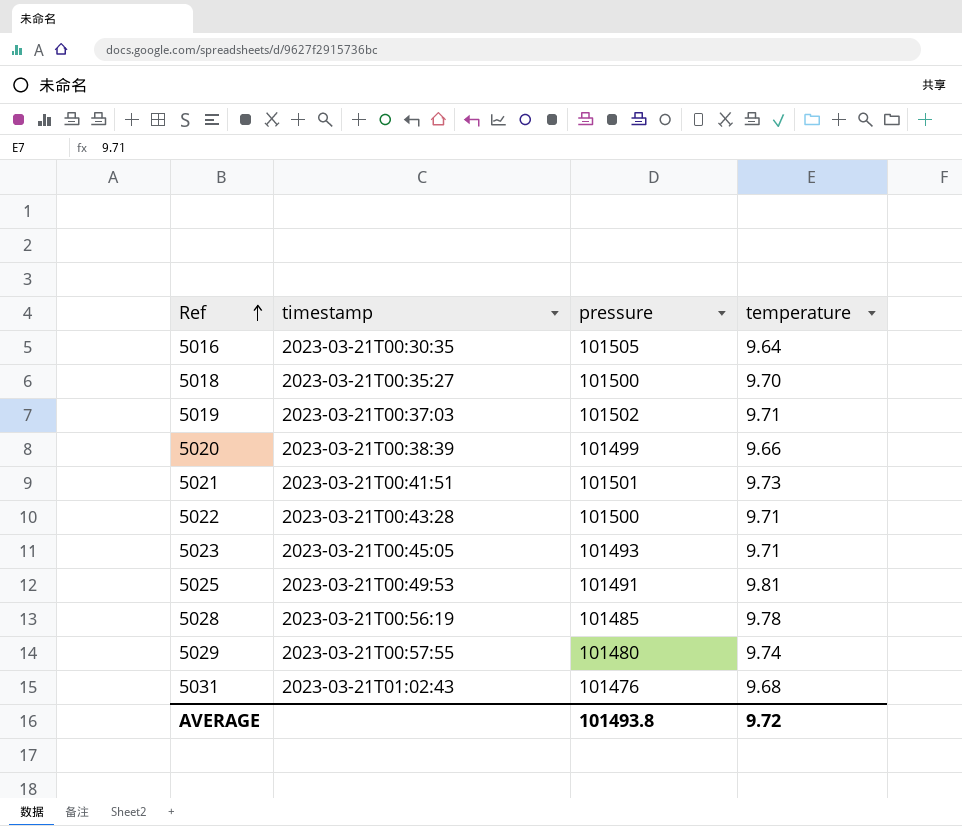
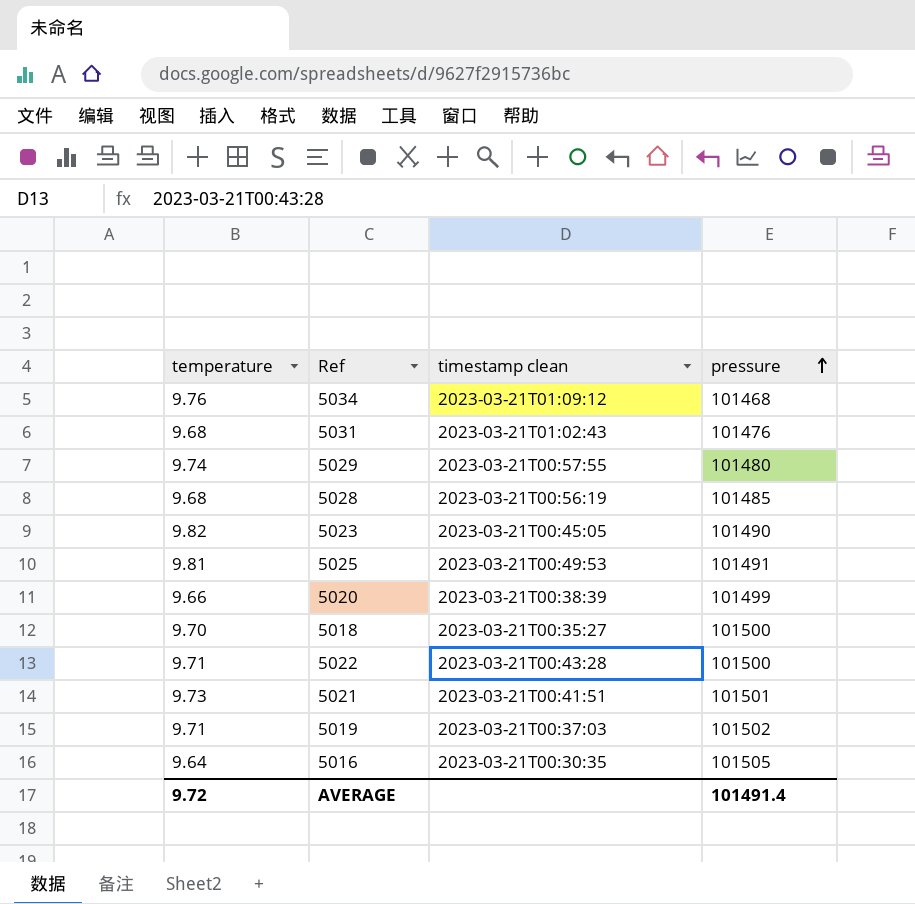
row order: Ref ascending -> pressure ascending
column temperature | position: 4 -> 1
column name: timestamp -> timestamp clean
row 5034: none -> 9.76 | 2023-03-21T01:09:12 | 101468
5028 | temperature: 9.78 -> 9.68
5023 | temperature: 9.71 -> 9.82
5023 | pressure: 101493 -> 101490
AVERAGE | pressure: 101493.8 -> 101491.4

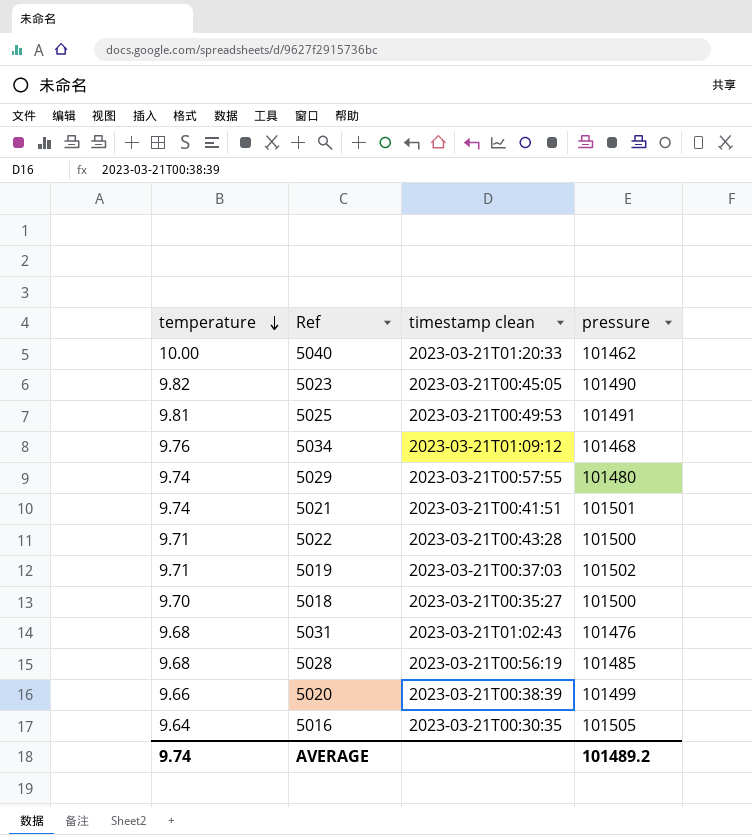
row order: pressure ascending -> temperature descending
row 5040: none -> 10.00 | 2023-03-21T01:20:33 | 101462
5021 | temperature: 9.73 -> 9.74
AVERAGE | temperature: 9.72 -> 9.74
AVERAGE | pressure: 101491.4 -> 101489.2

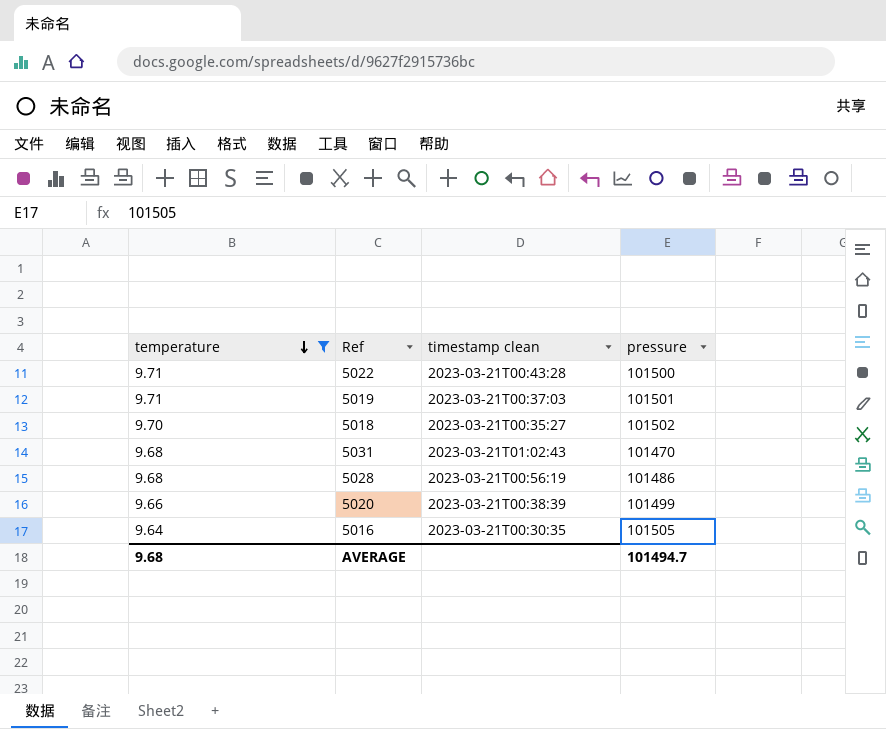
filter: none -> temperature <= 9.71
5019 | pressure: 101502 -> 101501
5018 | pressure: 101500 -> 101502
5031 | pressure: 101476 -> 101470
5028 | pressure: 101485 -> 101486
AVERAGE | temperature: 9.74 -> 9.68
AVERAGE | pressure: 101489.2 -> 101494.7

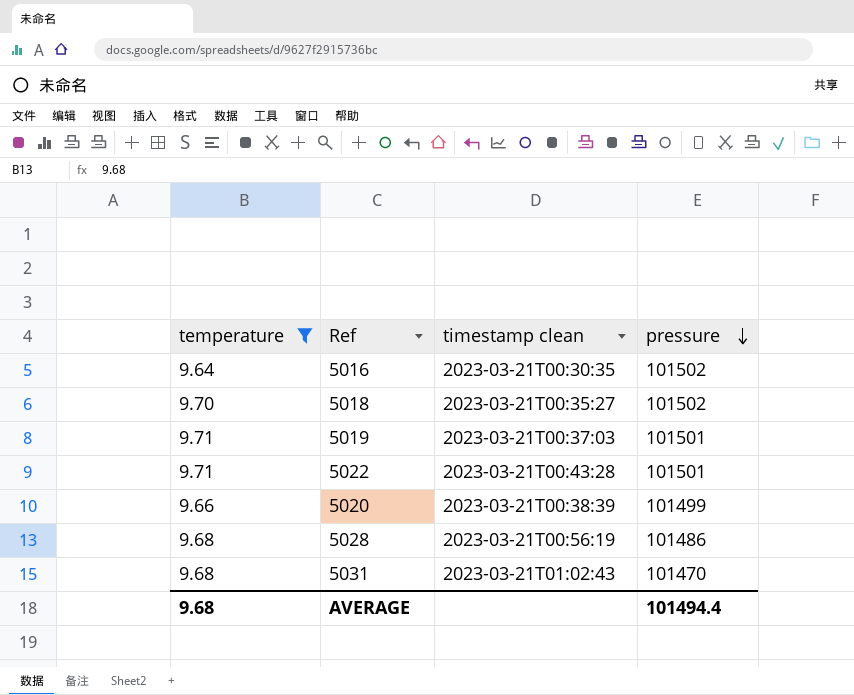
row order: temperature descending -> pressure descending
5016 | pressure: 101505 -> 101502
5022 | pressure: 101500 -> 101501
AVERAGE | pressure: 101494.7 -> 101494.4

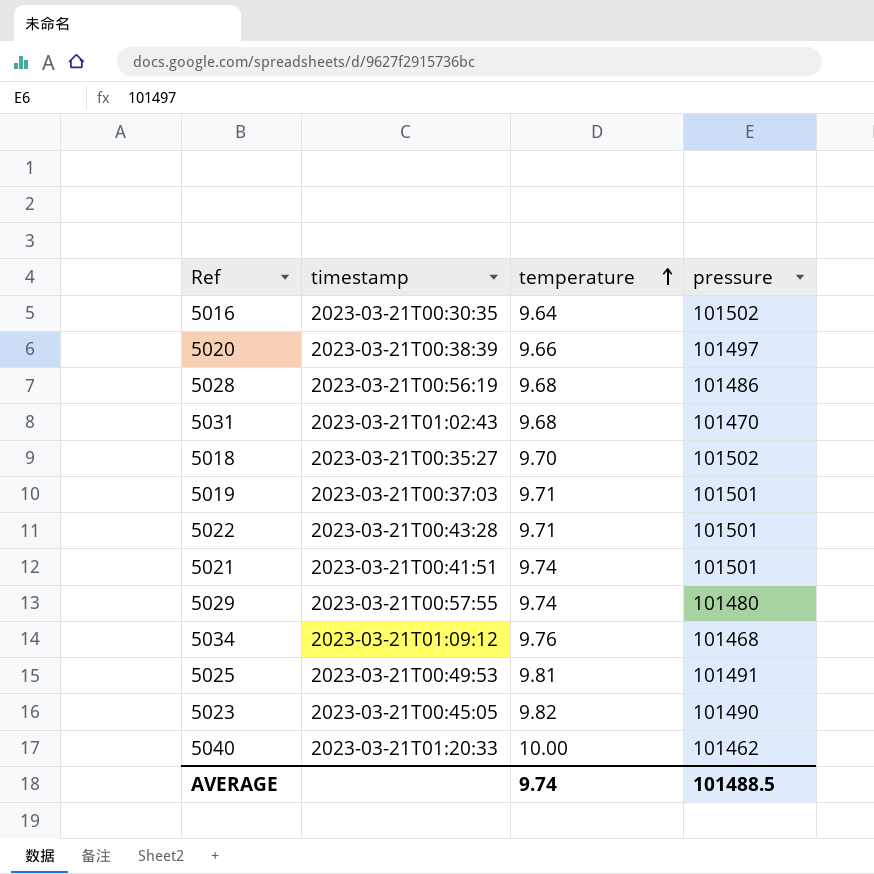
filter: temperature <= 9.71 -> none
row order: pressure descending -> temperature ascending
column name: timestamp clean -> timestamp
column temperature | position: 1 -> 3
5020 | pressure: 101499 -> 101497
AVERAGE | temperature: 9.68 -> 9.74
AVERAGE | pressure: 101494.4 -> 101488.5

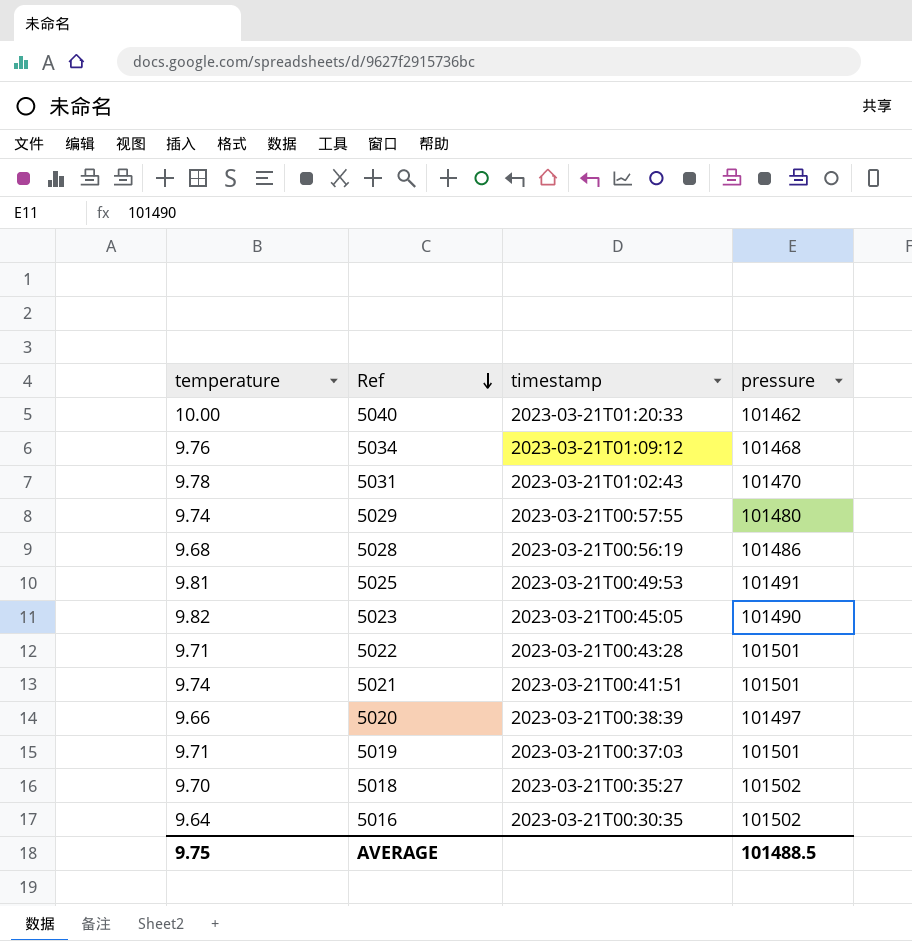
row order: temperature ascending -> Ref descending
column temperature | position: 3 -> 1
5031 | temperature: 9.68 -> 9.78
AVERAGE | temperature: 9.74 -> 9.75

